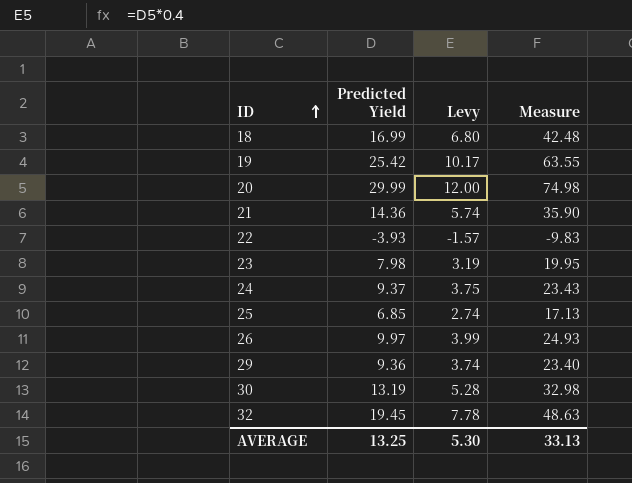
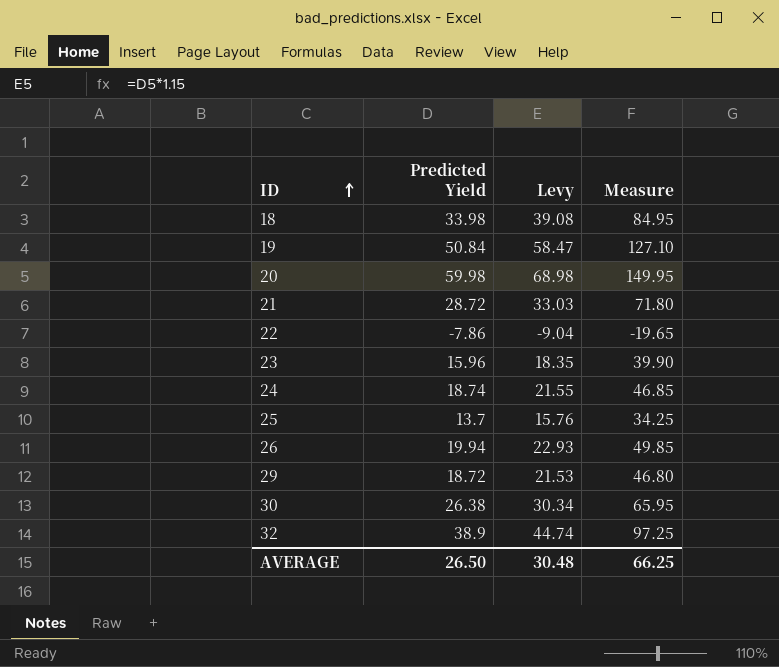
column Levy | formula: [Predicted Yield] * 0.4 -> [Predicted Yield] * 1.15
18 | Predicted Yield: 16.99 -> 33.98
18 | Measure: 42.48 -> 84.95
19 | Predicted Yield: 25.42 -> 50.84
19 | Measure: 63.55 -> 127.10
20 | Predicted Yield: 29.99 -> 59.98
20 | Measure: 74.98 -> 149.95
21 | Predicted Yield: 14.36 -> 28.72
21 | Measure: 35.90 -> 71.80
22 | Predicted Yield: -3.93 -> -7.86
22 | Measure: -9.83 -> -19.65
23 | Predicted Yield: 7.98 -> 15.96
23 | Measure: 19.95 -> 39.90
24 | Predicted Yield: 9.37 -> 18.74
24 | Measure: 23.43 -> 46.85
25 | Predicted Yield: 6.85 -> 13.7
25 | Measure: 17.13 -> 34.25
26 | Predicted Yield: 9.97 -> 19.94
26 | Measure: 24.93 -> 49.85
29 | Predicted Yield: 9.36 -> 18.72
29 | Measure: 23.40 -> 46.80
30 | Predicted Yield: 13.19 -> 26.38
30 | Measure: 32.98 -> 65.95
32 | Predicted Yield: 19.45 -> 38.9
32 | Measure: 48.63 -> 97.25
AVERAGE | Predicted Yield: 13.25 -> 26.50
AVERAGE | Levy: 5.30 -> 30.48
AVERAGE | Measure: 33.13 -> 66.25

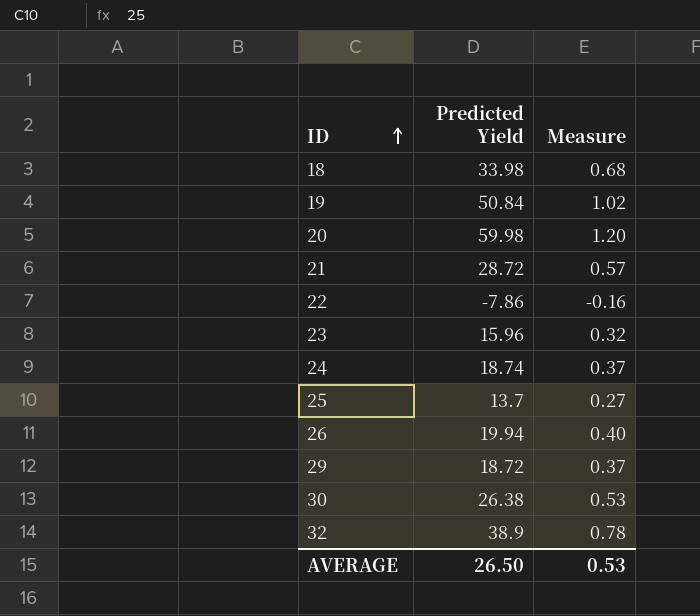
column Levy | formula: [Predicted Yield] * 1.15 -> none
column Measure | formula: [Predicted Yield] * 2.5 -> [Predicted Yield] * 0.02
AVERAGE | Measure: 66.25 -> 0.53

